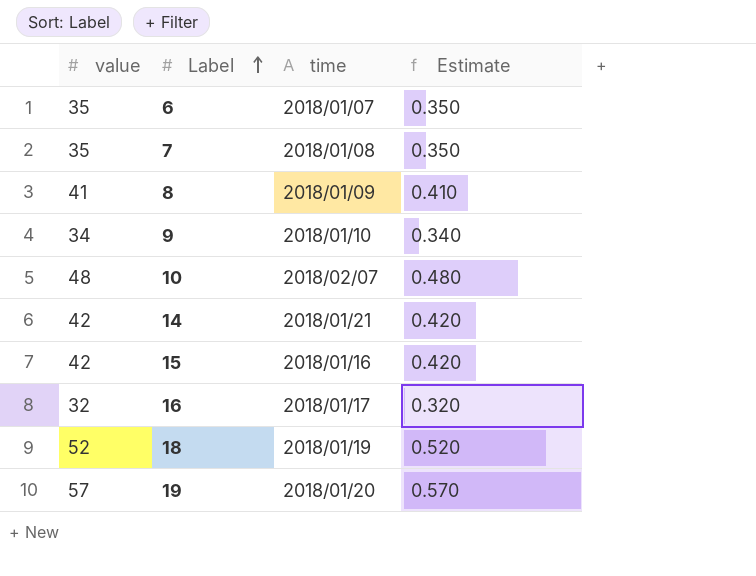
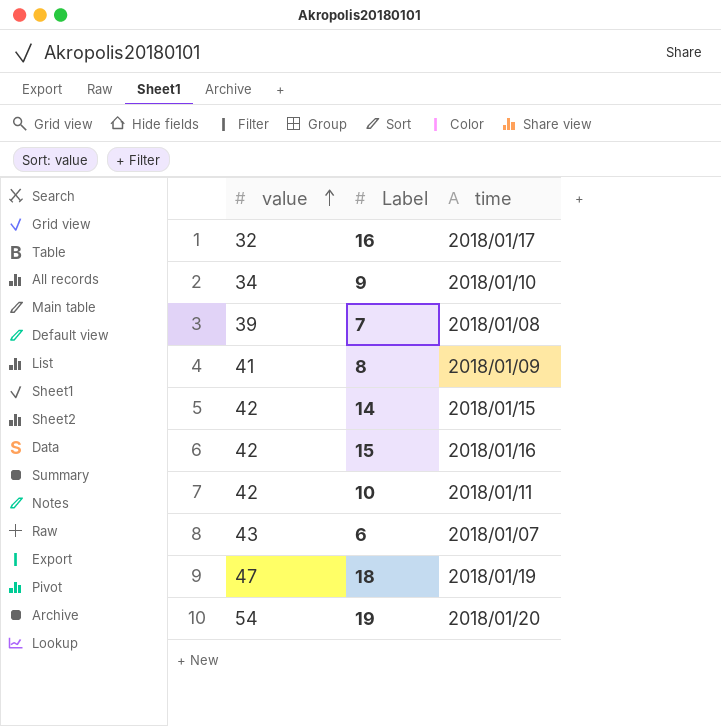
row order: Label ascending -> value ascending
column Estimate | formula: [value] * 0.01 -> none
7 | value: 35 -> 39
14 | time: 2018/01/21 -> 2018/01/15
10 | value: 48 -> 42
10 | time: 2018/02/07 -> 2018/01/11
6 | value: 35 -> 43
18 | value: 52 -> 47
19 | value: 57 -> 54

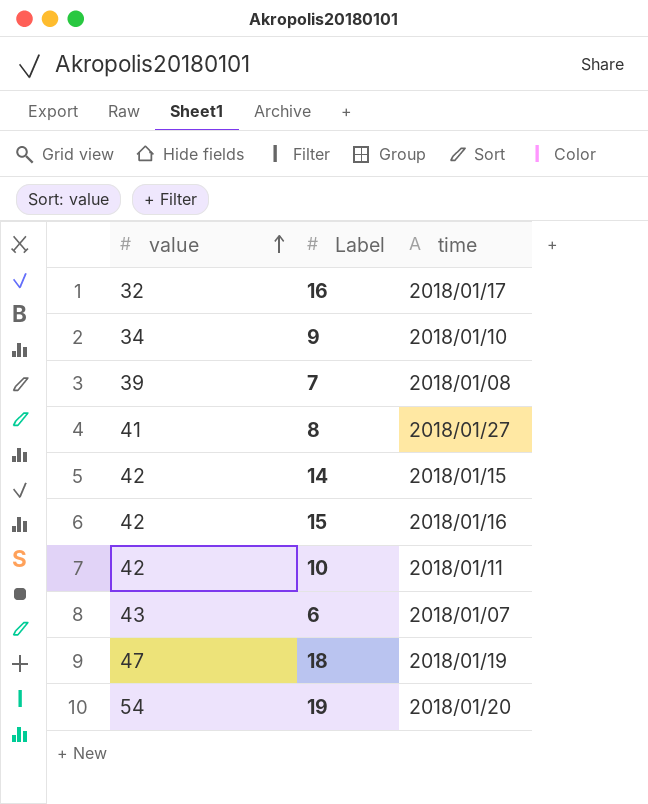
8 | time: 2018/01/09 -> 2018/01/27

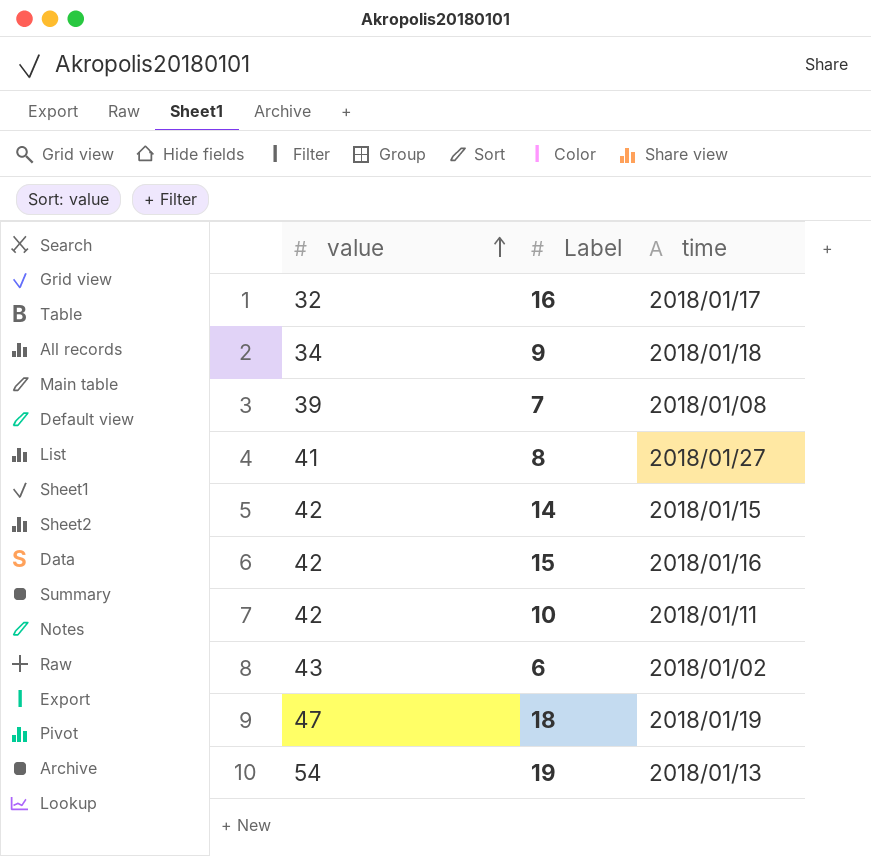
9 | time: 2018/01/10 -> 2018/01/18
6 | time: 2018/01/07 -> 2018/01/02
19 | time: 2018/01/20 -> 2018/01/13

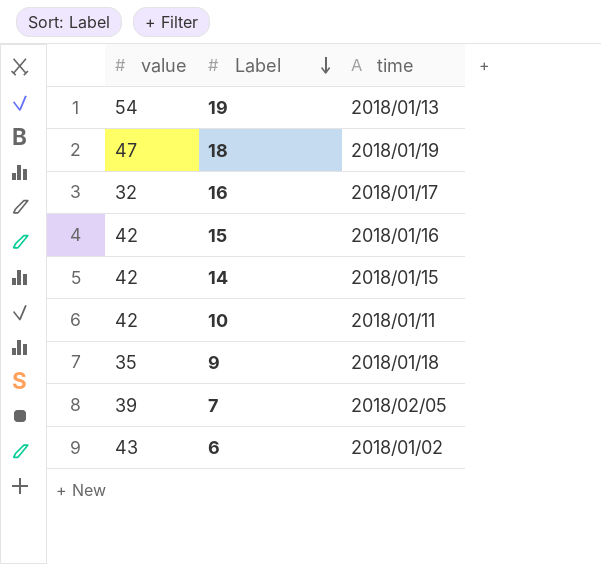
row order: value ascending -> Label descending
row 8: 41 | 2018/01/27 -> none
9 | value: 34 -> 35
7 | time: 2018/01/08 -> 2018/02/05

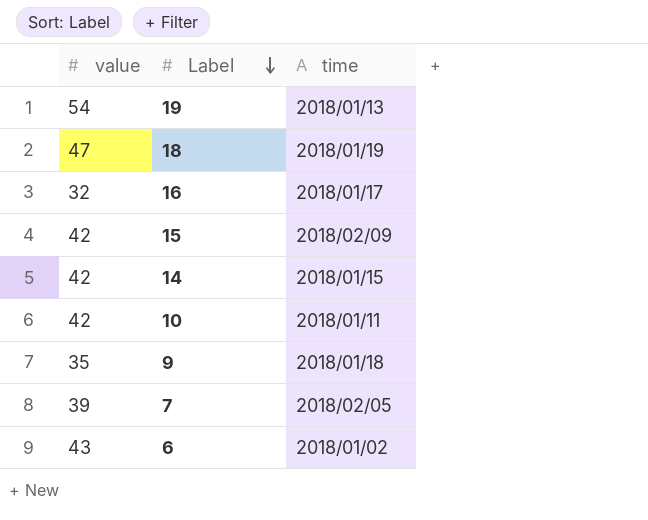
15 | time: 2018/01/16 -> 2018/02/09

